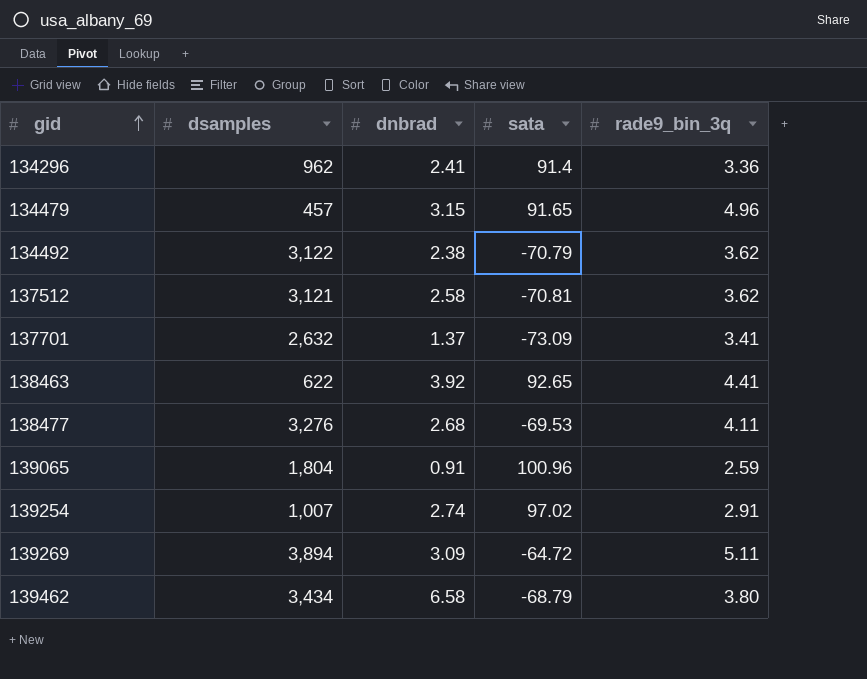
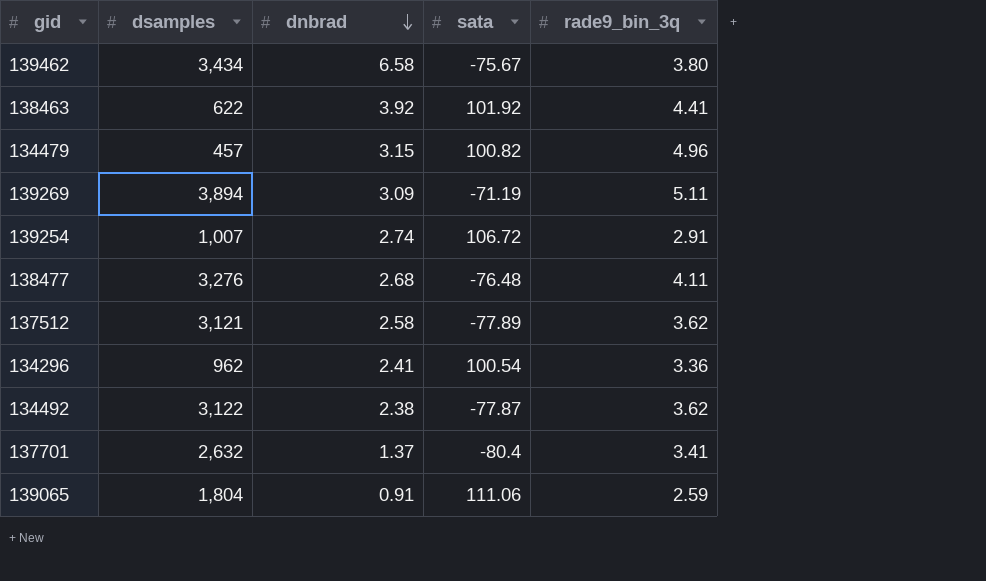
row order: gid ascending -> dnbrad descending
139462 | sata: -68.79 -> -75.67
138463 | sata: 92.65 -> 101.92
134479 | sata: 91.65 -> 100.82
139269 | sata: -64.72 -> -71.19
139254 | sata: 97.02 -> 106.72
138477 | sata: -69.53 -> -76.48
137512 | sata: -70.81 -> -77.89
134296 | sata: 91.4 -> 100.54
134492 | sata: -70.79 -> -77.87
137701 | sata: -73.09 -> -80.4
139065 | sata: 100.96 -> 111.06

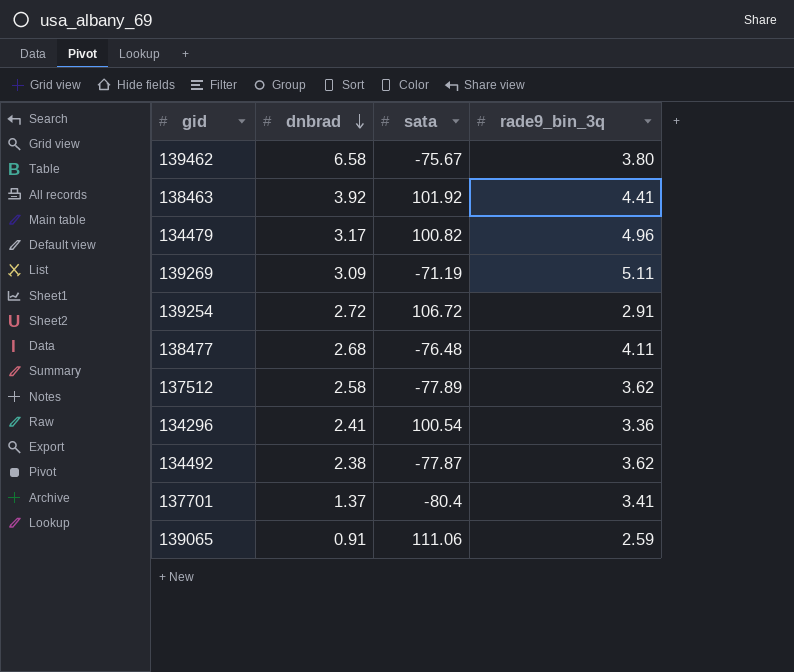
column dsamples | position: 2 -> none
134479 | dnbrad: 3.15 -> 3.17
139254 | dnbrad: 2.74 -> 2.72

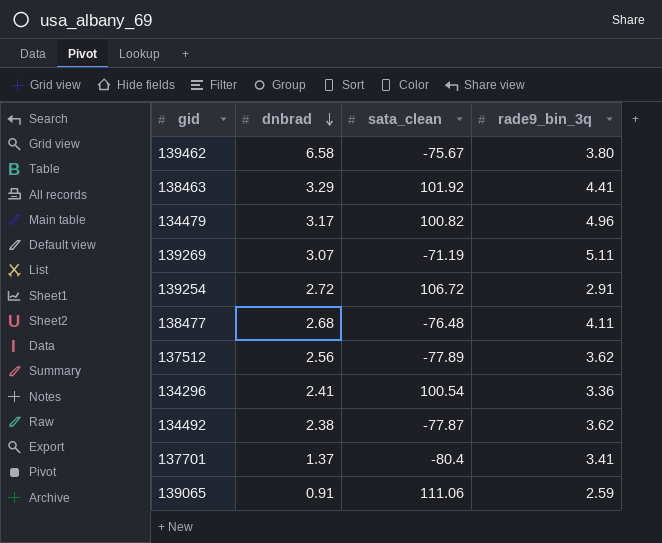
column name: sata -> sata_clean
138463 | dnbrad: 3.92 -> 3.29
139269 | dnbrad: 3.09 -> 3.07
137512 | dnbrad: 2.58 -> 2.56

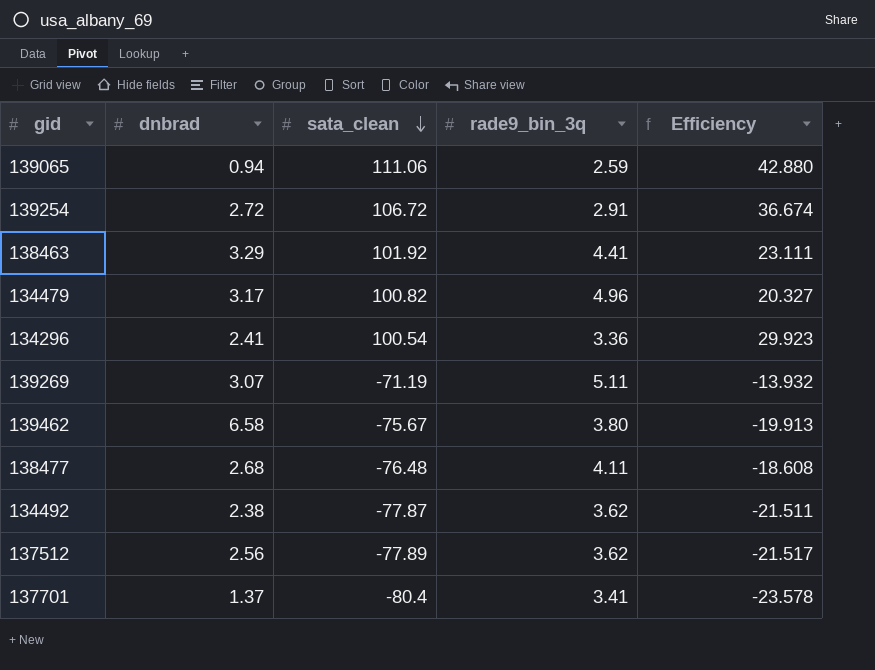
row order: dnbrad descending -> sata_clean descending
column Efficiency | formula: none -> [sata_clean] / [rade9_bin_3q]
139065 | dnbrad: 0.91 -> 0.94

